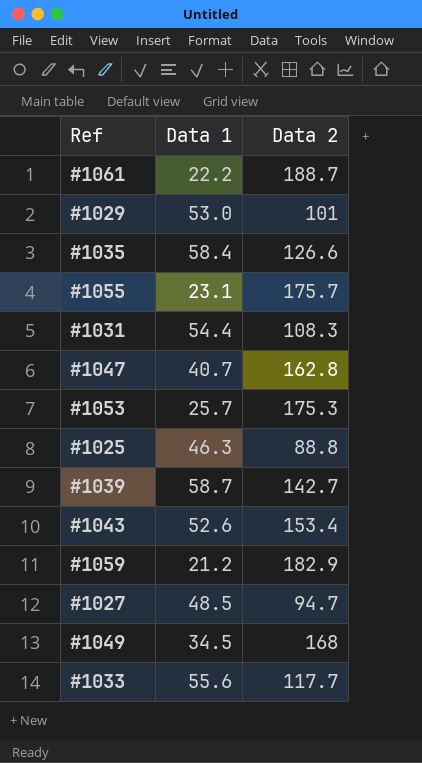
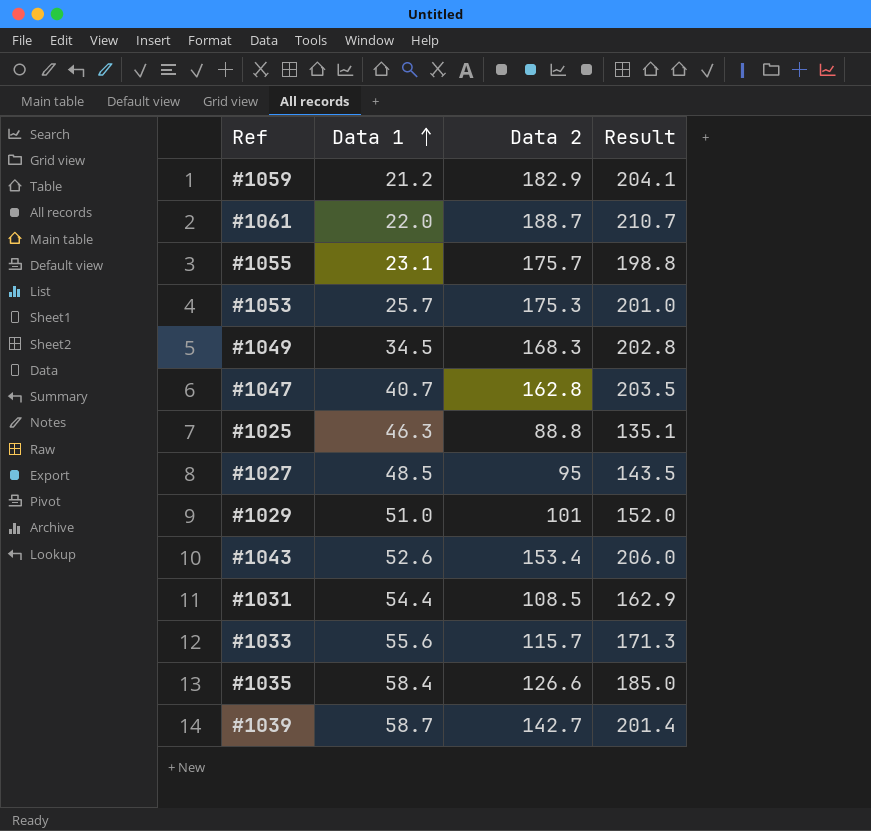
row order: none -> Data 1 ascending
column Result | formula: none -> [Data 1] + [Data 2]
#1061 | Data 1: 22.2 -> 22.0
#1049 | Data 2: 168 -> 168.3
#1027 | Data 2: 94.7 -> 95
#1029 | Data 1: 53.0 -> 51.0
#1031 | Data 2: 108.3 -> 108.5
#1033 | Data 2: 117.7 -> 115.7

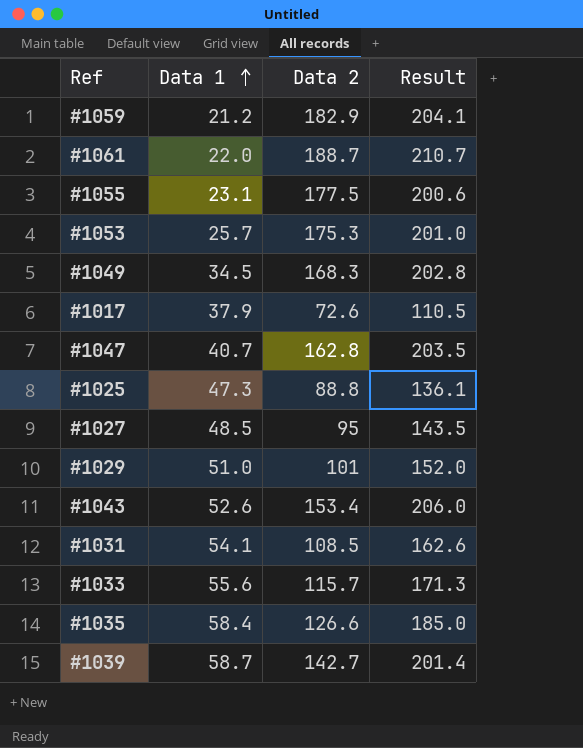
#1055 | Data 2: 175.7 -> 177.5
#1055 | Result: 198.8 -> 200.6
row #1017: none -> 37.9 | 72.6 | 110.5
#1025 | Data 1: 46.3 -> 47.3
#1025 | Result: 135.1 -> 136.1
#1031 | Data 1: 54.4 -> 54.1
#1031 | Result: 162.9 -> 162.6

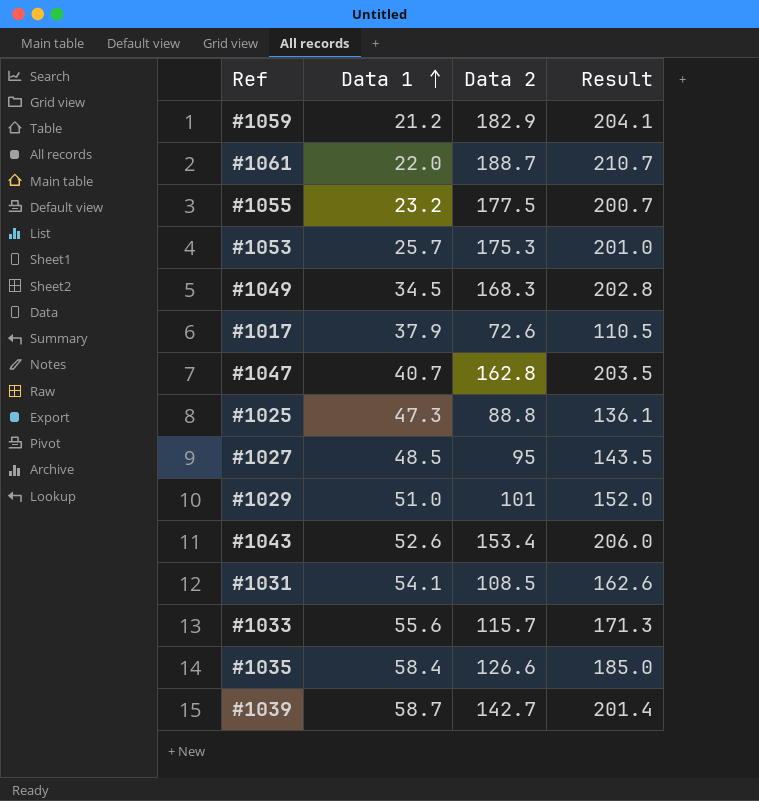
#1055 | Data 1: 23.1 -> 23.2
#1055 | Result: 200.6 -> 200.7

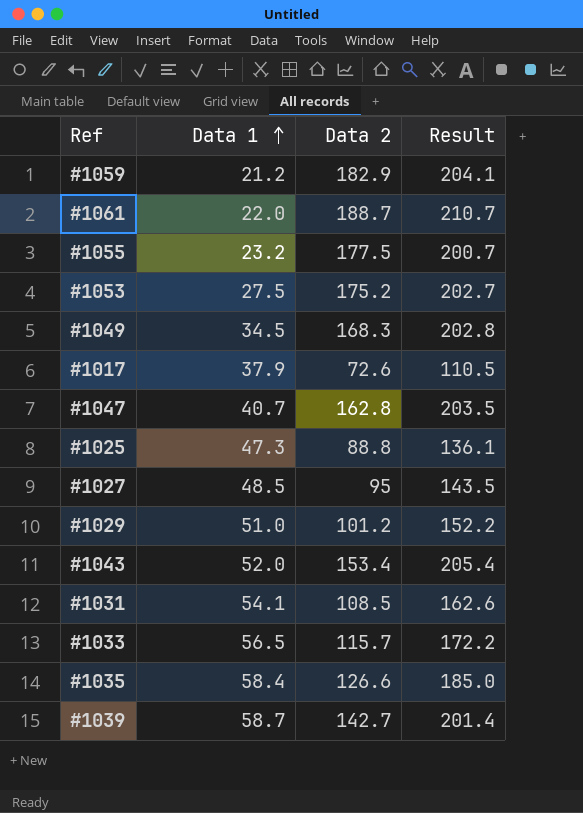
#1053 | Data 1: 25.7 -> 27.5
#1053 | Data 2: 175.3 -> 175.2
#1053 | Result: 201.0 -> 202.7
#1029 | Data 2: 101 -> 101.2
#1029 | Result: 152.0 -> 152.2
#1043 | Data 1: 52.6 -> 52.0
#1043 | Result: 206.0 -> 205.4
#1033 | Data 1: 55.6 -> 56.5
#1033 | Result: 171.3 -> 172.2

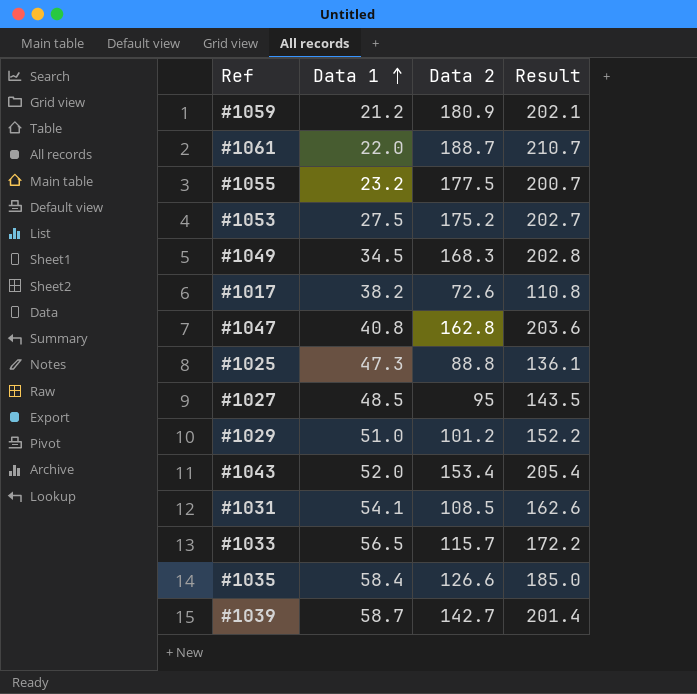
#1059 | Data 2: 182.9 -> 180.9
#1059 | Result: 204.1 -> 202.1
#1017 | Data 1: 37.9 -> 38.2
#1017 | Result: 110.5 -> 110.8
#1047 | Data 1: 40.7 -> 40.8
#1047 | Result: 203.5 -> 203.6

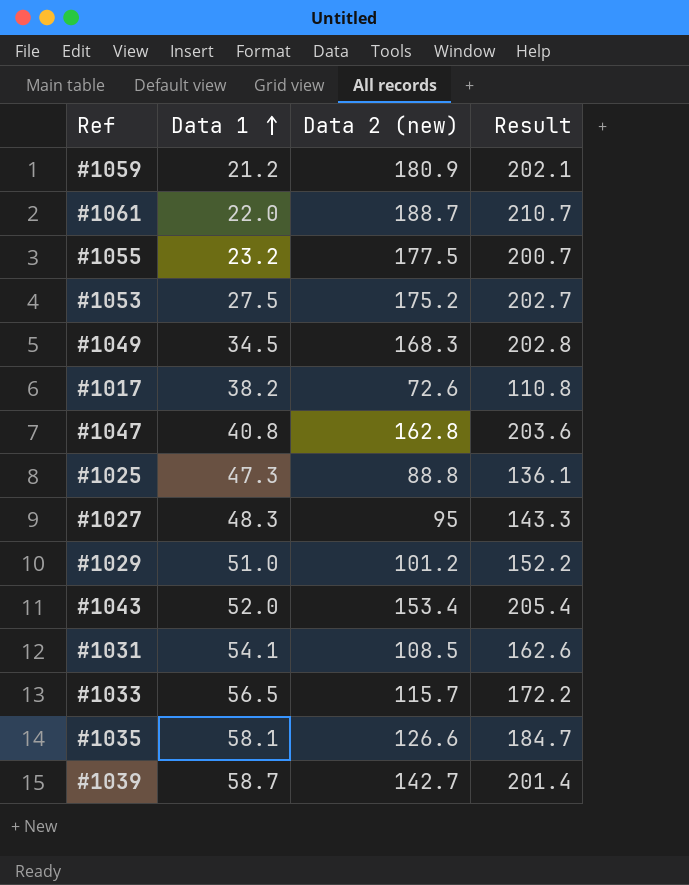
column name: Data 2 -> Data 2 (new)
#1027 | Data 1: 48.5 -> 48.3
#1027 | Result: 143.5 -> 143.3
#1035 | Data 1: 58.4 -> 58.1
#1035 | Result: 185.0 -> 184.7

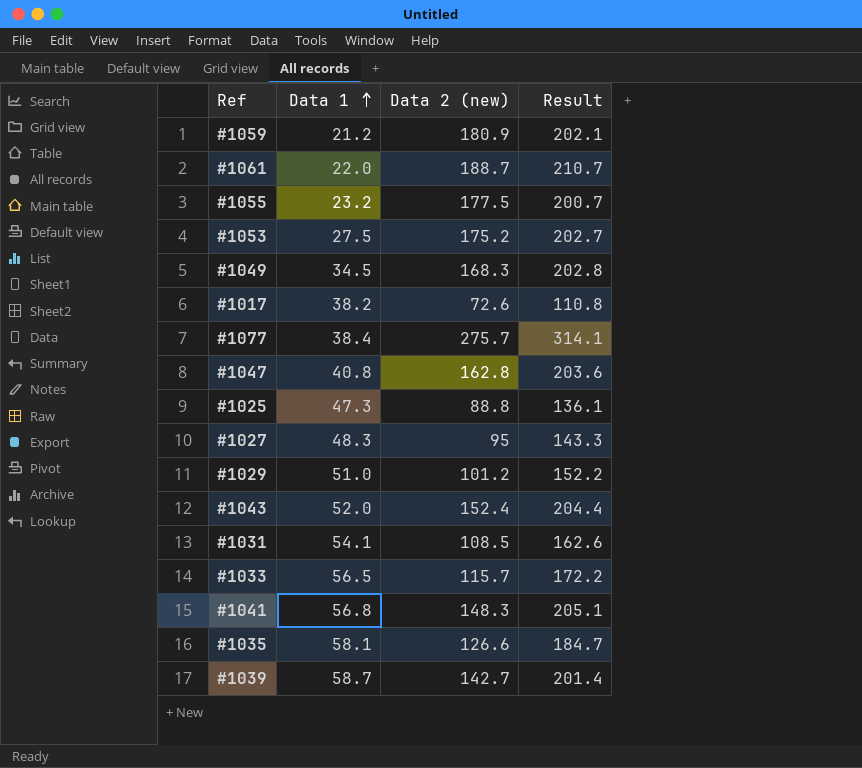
row #1077: none -> 38.4 | 275.7 | 314.1
#1043 | Data 2 (new): 153.4 -> 152.4
#1043 | Result: 205.4 -> 204.4
row #1041: none -> 56.8 | 148.3 | 205.1

